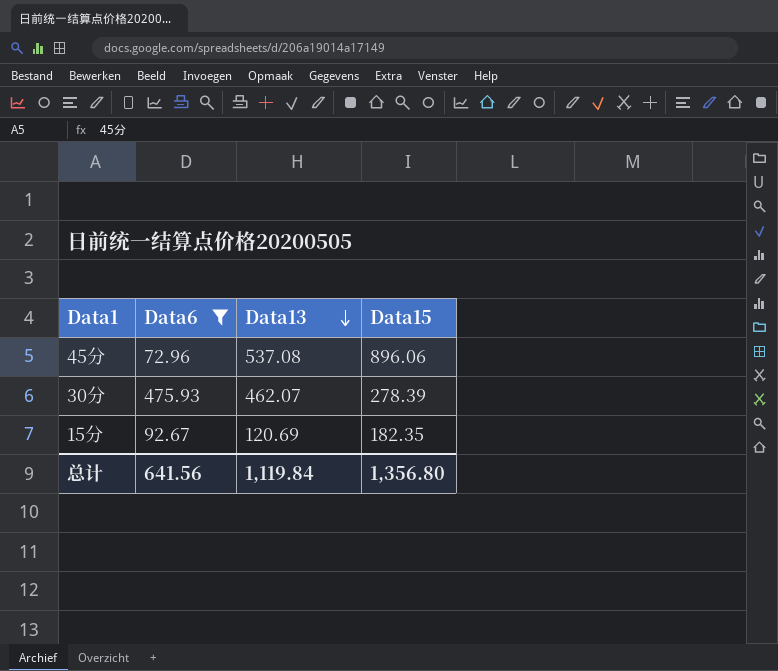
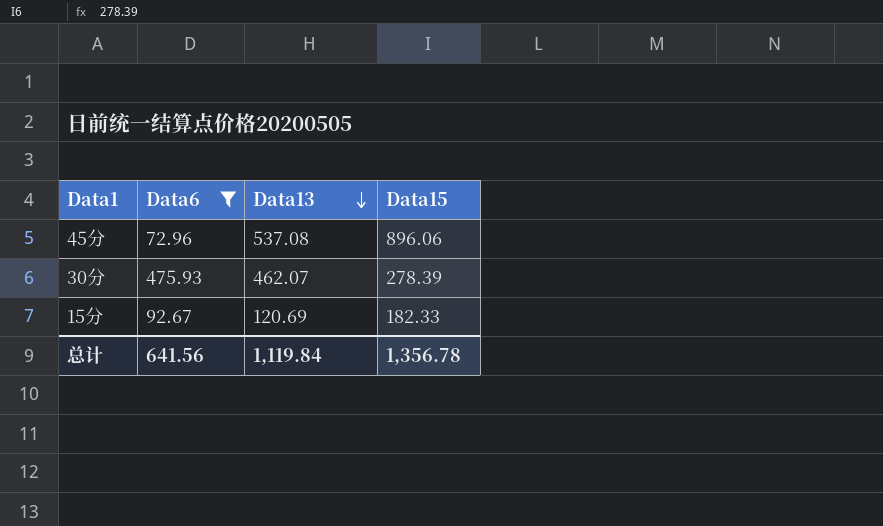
15分 | Data15: 182.35 -> 182.33
总计 | Data15: 1,356.80 -> 1,356.78

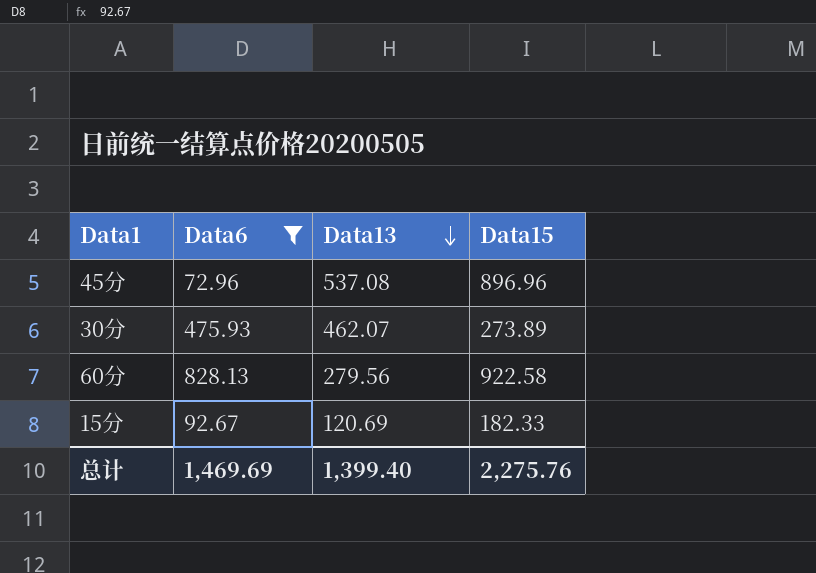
45分 | Data15: 896.06 -> 896.96
30分 | Data15: 278.39 -> 273.89
row 60分: none -> 828.13 | 279.56 | 922.58
总计 | Data6: 641.56 -> 1,469.69
总计 | Data13: 1,119.84 -> 1,399.40
总计 | Data15: 1,356.78 -> 2,275.76

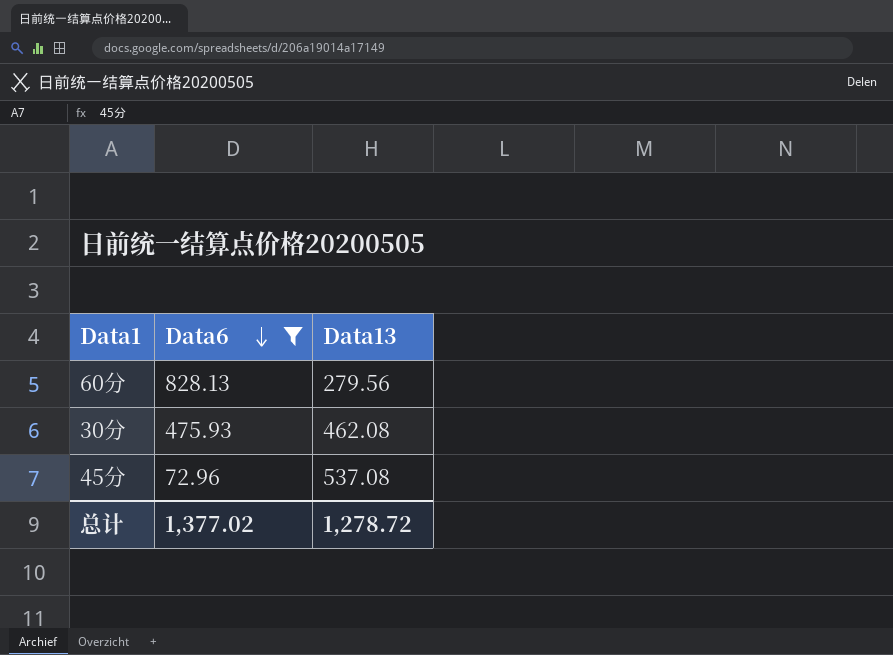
row order: Data13 descending -> Data6 descending
column Data15 | position: 4 -> none
row 15分: 92.67 | 120.69 | 182.33 -> none
30分 | Data13: 462.07 -> 462.08
总计 | Data6: 1,469.69 -> 1,377.02
总计 | Data13: 1,399.40 -> 1,278.72

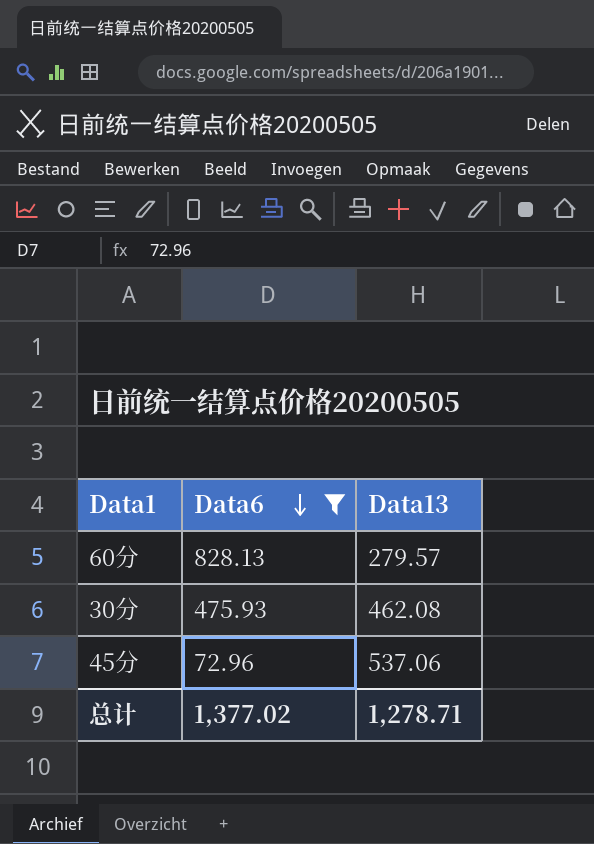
60分 | Data13: 279.56 -> 279.57
45分 | Data13: 537.08 -> 537.06
总计 | Data13: 1,278.72 -> 1,278.71

